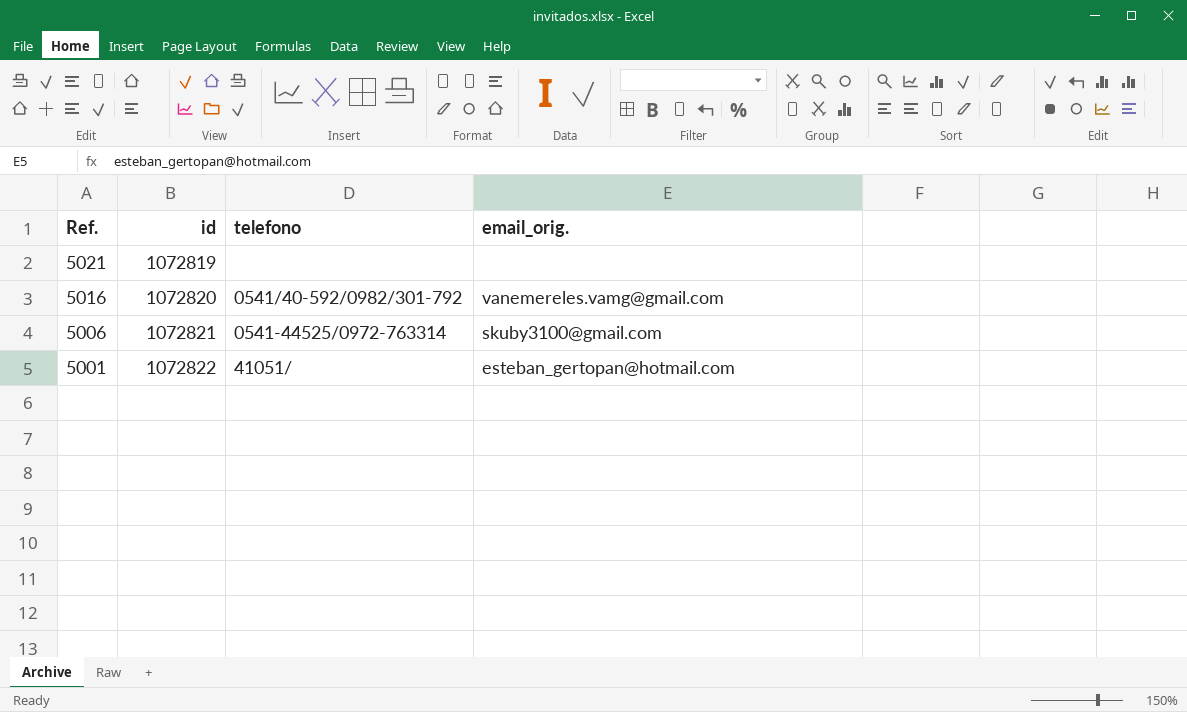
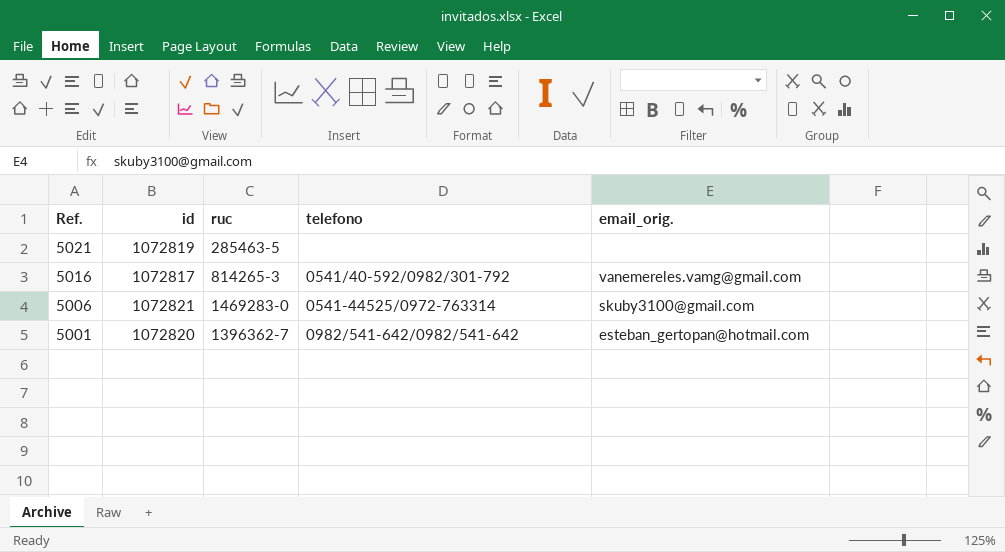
column ruc | position: none -> 3
5016 | id: 1072820 -> 1072817
5001 | id: 1072822 -> 1072820
5001 | telefono: 41051/ -> 0982/541-642/0982/541-642

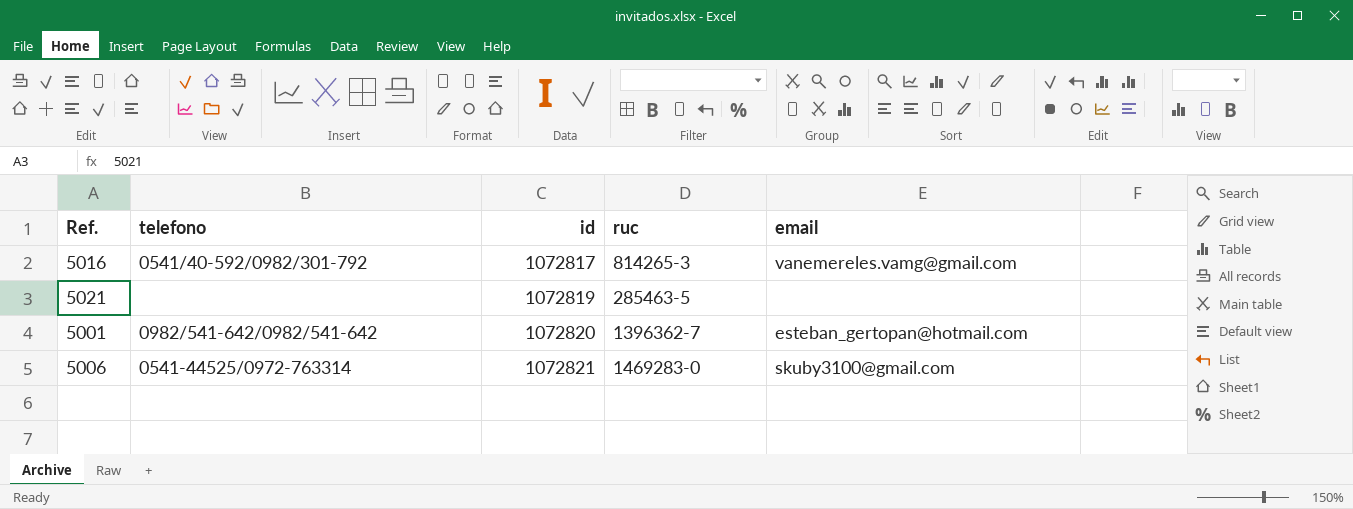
row order: Ref. descending -> id ascending
column telefono | position: 4 -> 2
column name: email_orig. -> email

